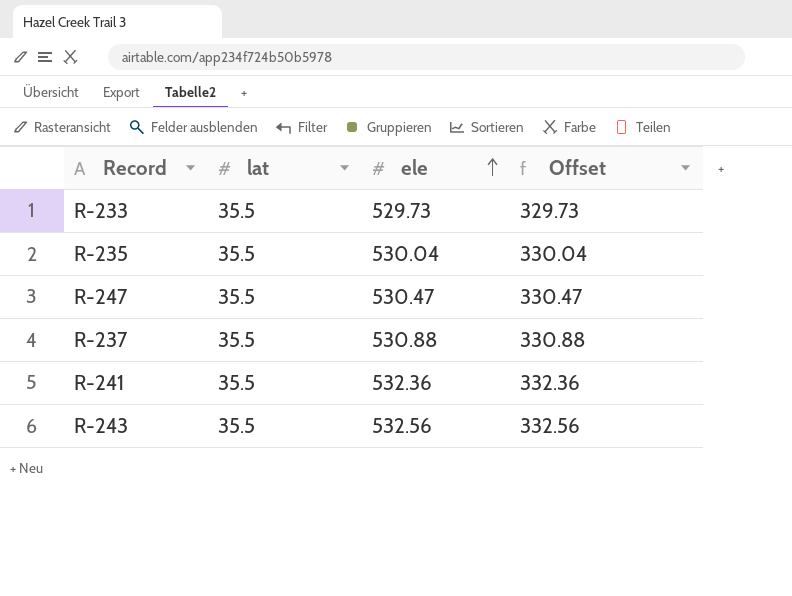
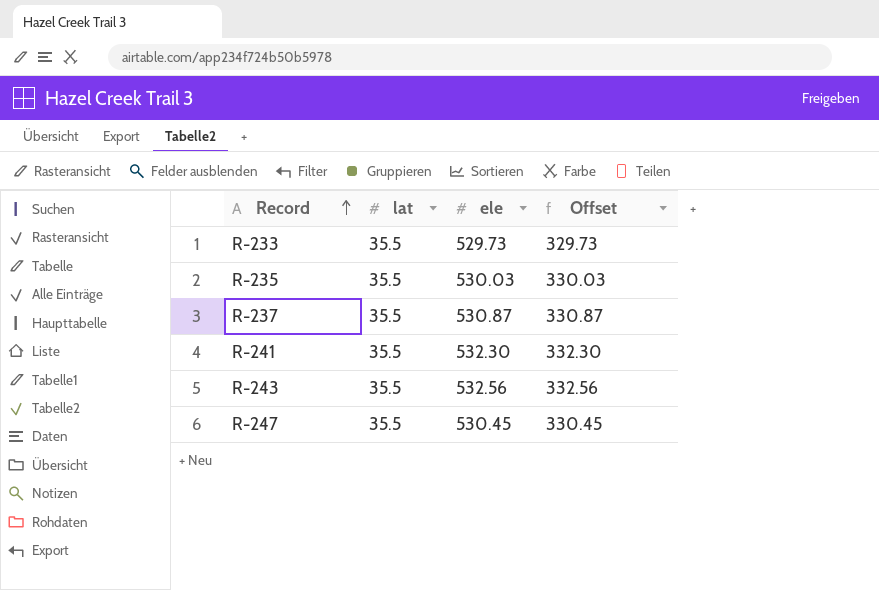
row order: ele ascending -> Record ascending
R-235 | ele: 530.04 -> 530.03
R-235 | Offset: 330.04 -> 330.03
R-237 | ele: 530.88 -> 530.87
R-237 | Offset: 330.88 -> 330.87
R-241 | ele: 532.36 -> 532.30
R-241 | Offset: 332.36 -> 332.30
R-247 | ele: 530.47 -> 530.45
R-247 | Offset: 330.47 -> 330.45

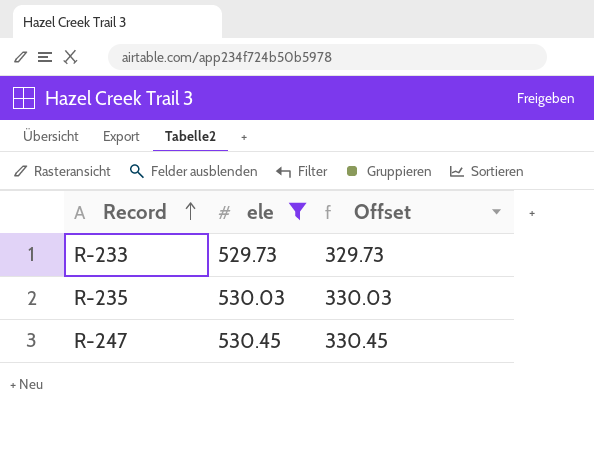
filter: none -> ele <= 530.45
column lat | position: 2 -> none

